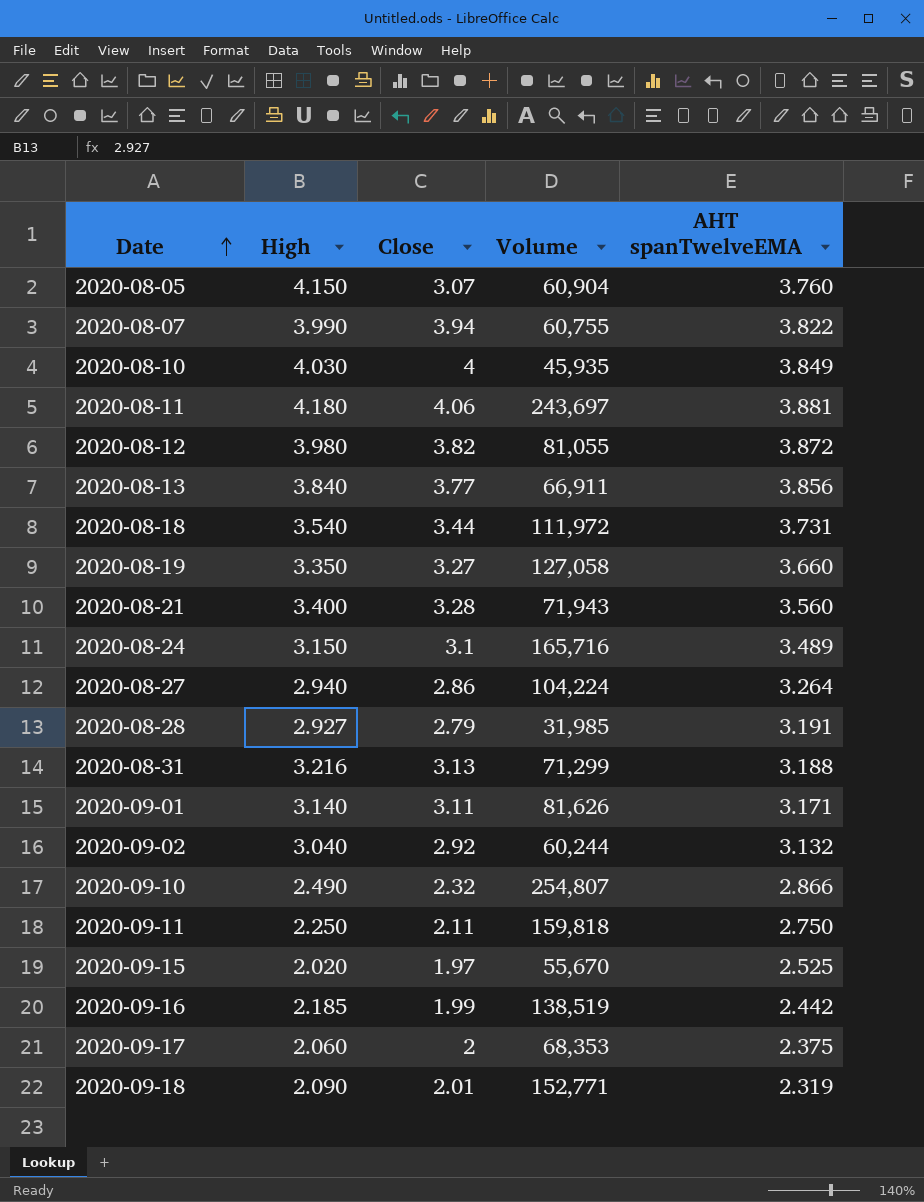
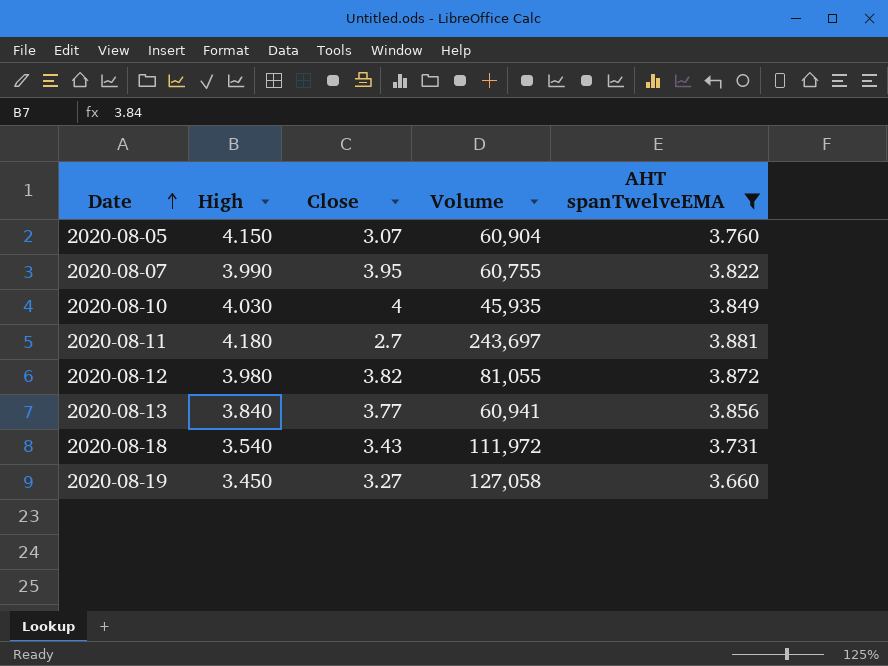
filter: none -> AHT spanTwelveEMA >= 3.660
2020-08-07 | Close: 3.94 -> 3.95
2020-08-11 | Close: 4.06 -> 2.7
2020-08-13 | Volume: 66,911 -> 60,941
2020-08-18 | Close: 3.44 -> 3.43
2020-08-19 | High: 3.350 -> 3.450

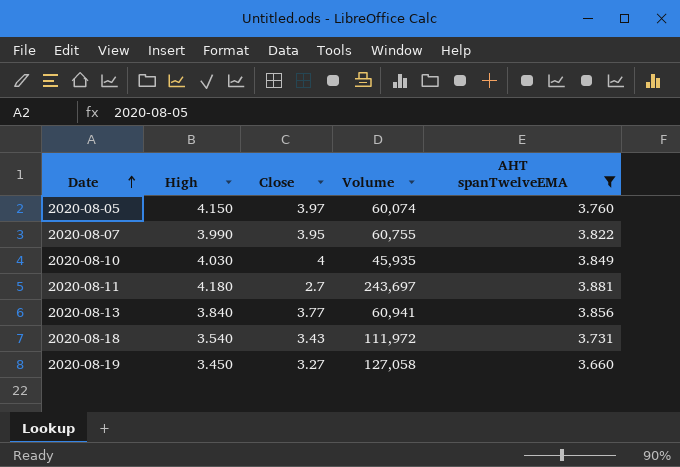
row 2020-08-12: 3.980 | 3.82 | 81,055 | 3.872 -> none
2020-08-05 | Close: 3.07 -> 3.97
2020-08-05 | Volume: 60,904 -> 60,074

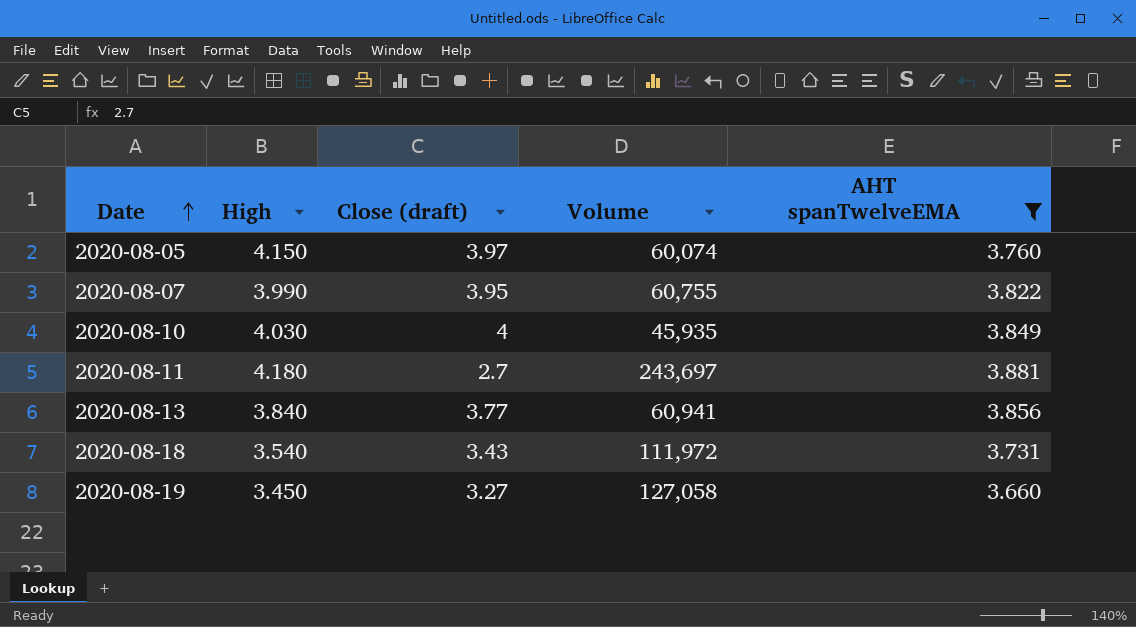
column name: Close -> Close (draft)

